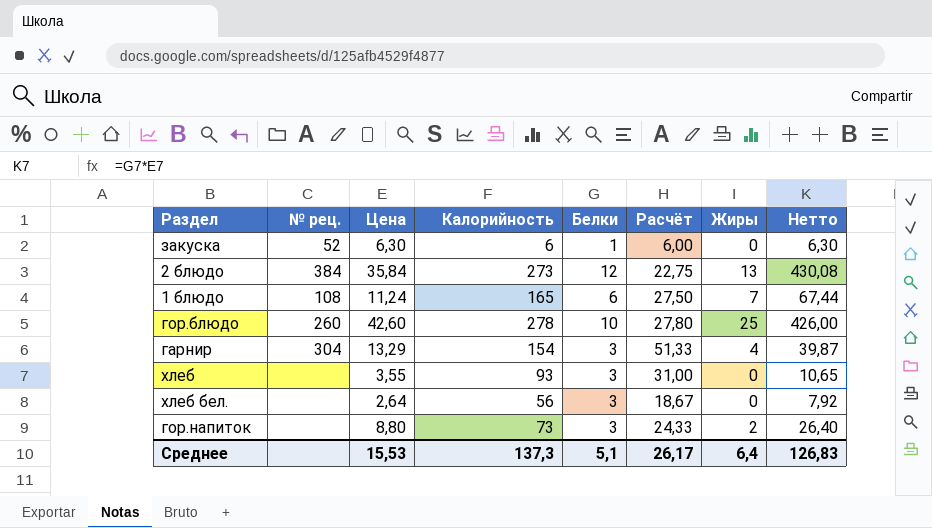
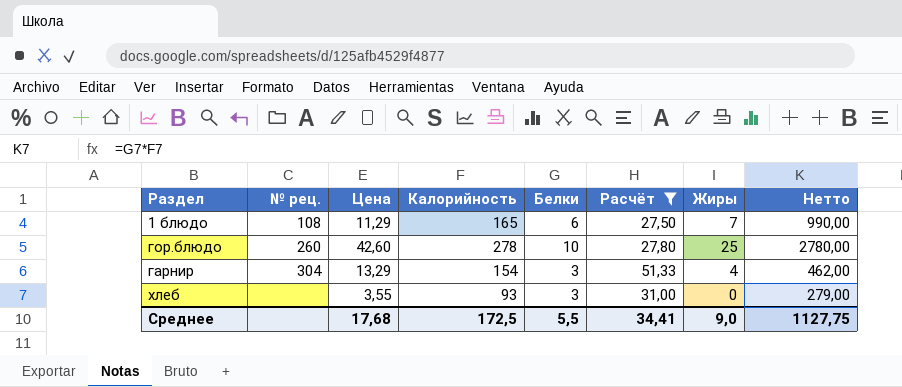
filter: none -> Расчёт >= 27,50
column Нетто | formula: [Цена] * [Белки] -> [Калорийность] * [Белки]
1 блюдо | Цена: 11,24 -> 11,29
Среднее | Цена: 15,53 -> 17,68
Среднее | Калорийность: 137,3 -> 172,5
Среднее | Белки: 5,1 -> 5,5
Среднее | Расчёт: 26,17 -> 34,41
Среднее | Жиры: 6,4 -> 9,0
Среднее | Нетто: 126,83 -> 1127,75

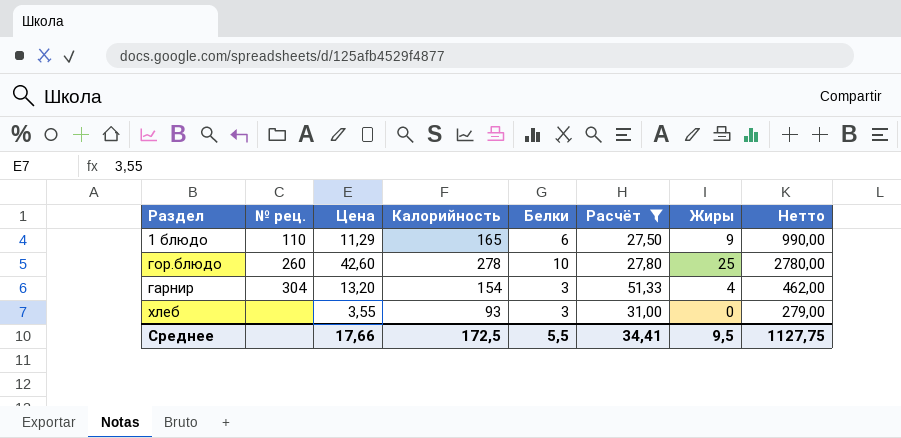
1 блюдо | № рец.: 108 -> 110
1 блюдо | Жиры: 7 -> 9
гарнир | Цена: 13,29 -> 13,20
Среднее | Цена: 17,68 -> 17,66
Среднее | Жиры: 9,0 -> 9,5

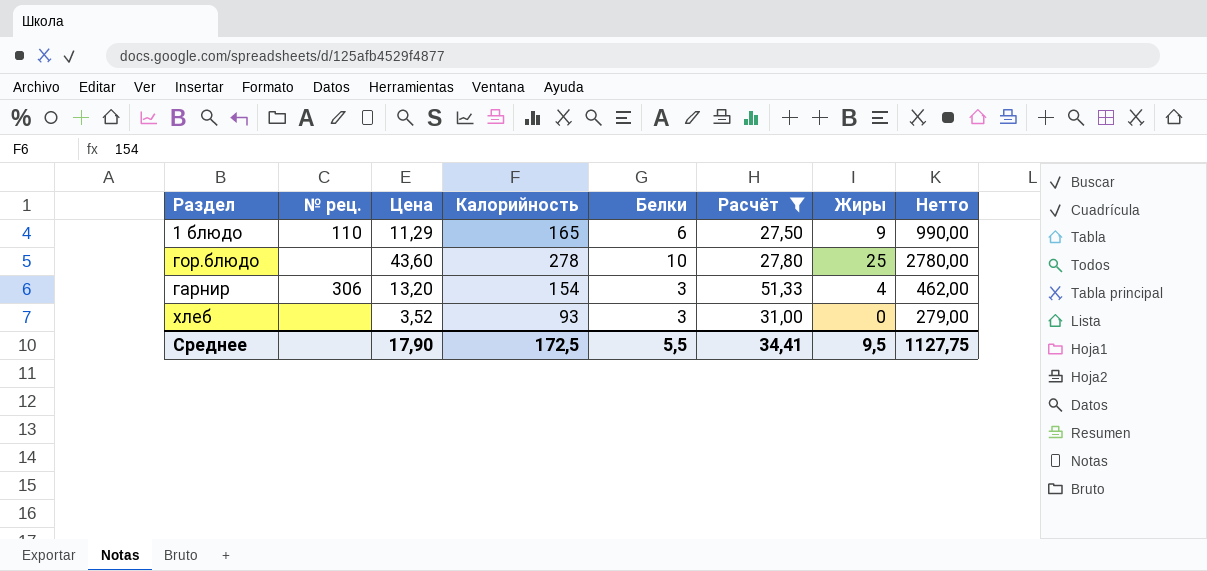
гор.блюдо | № рец.: 260 -> none
гор.блюдо | Цена: 42,60 -> 43,60
гарнир | № рец.: 304 -> 306
хлеб | Цена: 3,55 -> 3,52
Среднее | Цена: 17,66 -> 17,90

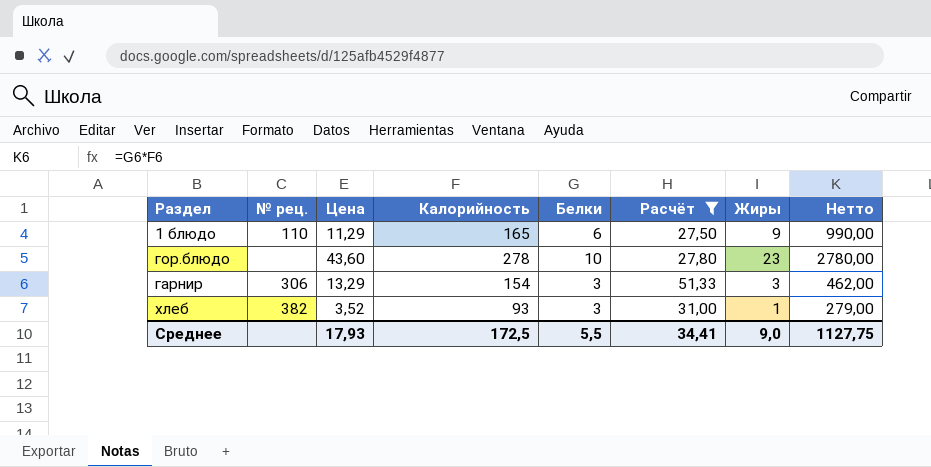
гор.блюдо | Жиры: 25 -> 23
гарнир | Цена: 13,20 -> 13,29
гарнир | Жиры: 4 -> 3
хлеб | № рец.: none -> 382
хлеб | Жиры: 0 -> 1
Среднее | Цена: 17,90 -> 17,93
Среднее | Жиры: 9,5 -> 9,0

